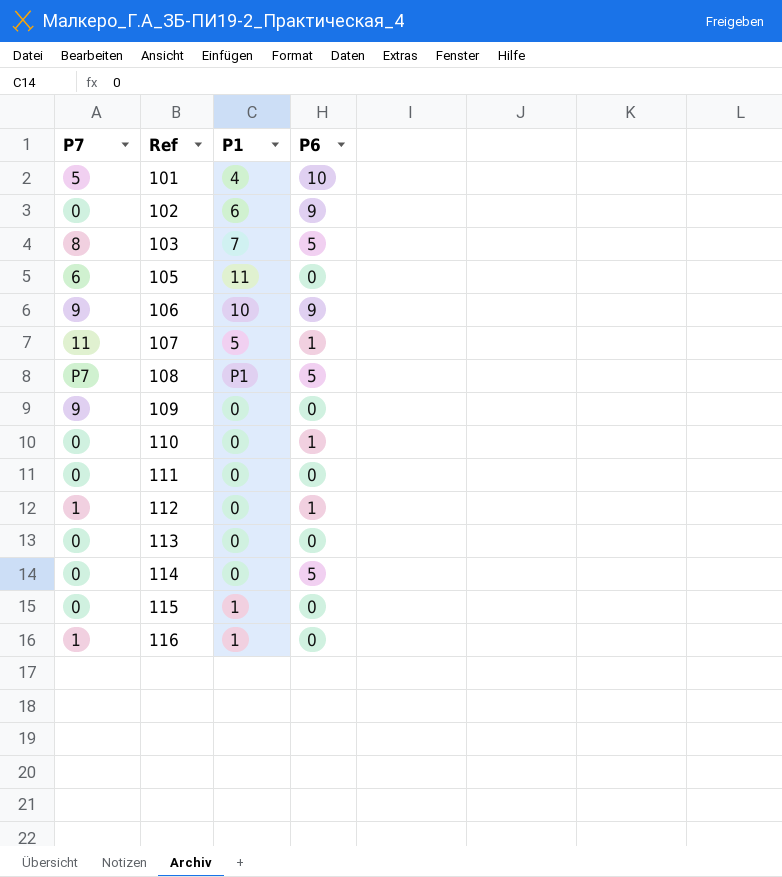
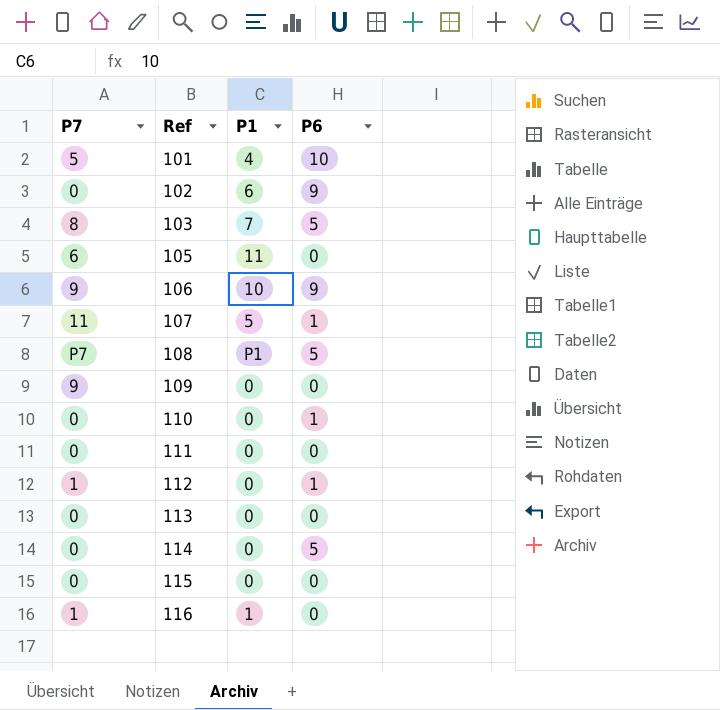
115 | P1: 1 -> 0

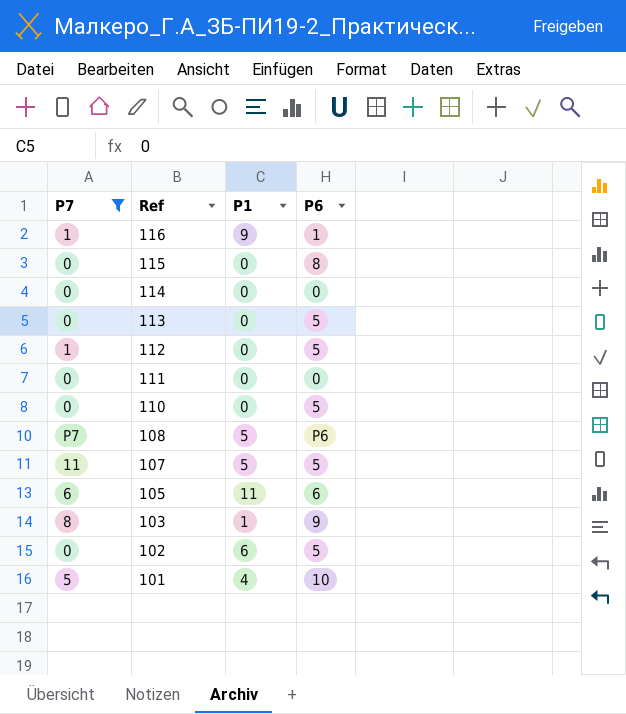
filter: none -> P7 != 9
row order: Ref ascending -> Ref descending
116 | P1: 1 -> 9
116 | P6: 0 -> 1
115 | P6: 0 -> 8
114 | P6: 5 -> 0
113 | P6: 0 -> 5
112 | P6: 1 -> 5
110 | P6: 1 -> 5
108 | P1: P1 -> 5
108 | P6: 5 -> P6
107 | P6: 1 -> 5
105 | P6: 0 -> 6
103 | P1: 7 -> 1
103 | P6: 5 -> 9
102 | P6: 9 -> 5

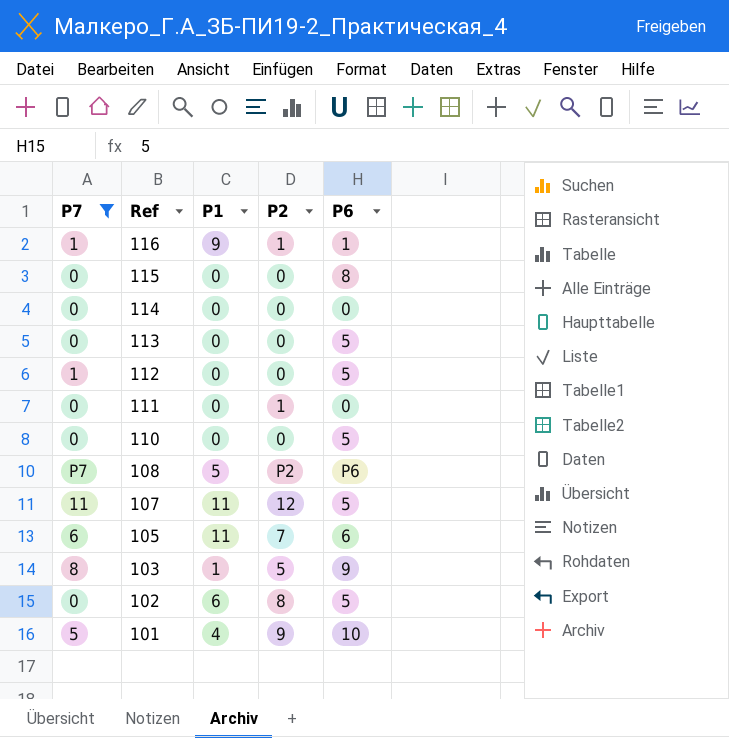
column P2 | position: none -> 4
107 | P1: 5 -> 11

